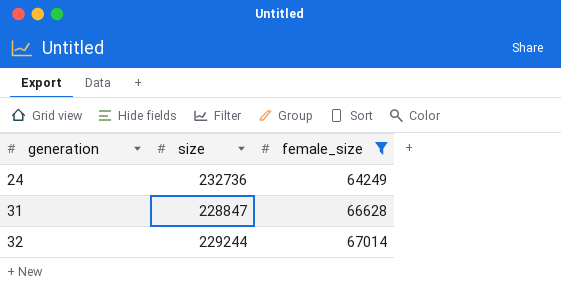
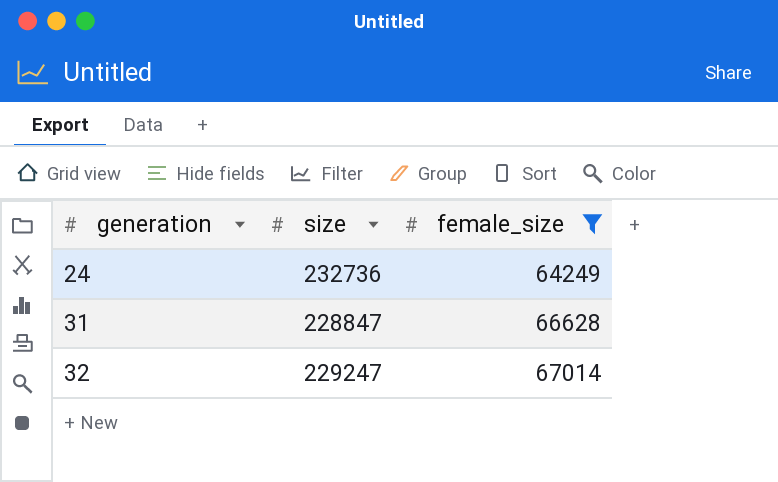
32 | size: 229244 -> 229247

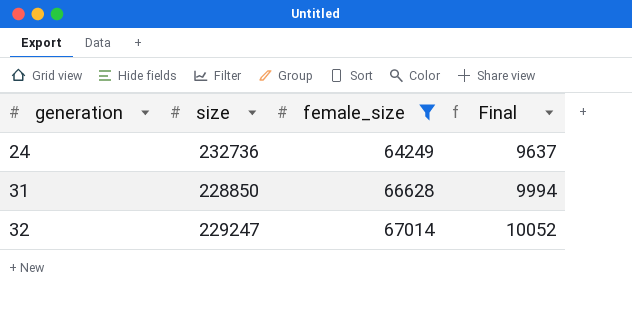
column Final | formula: none -> [female_size] * 0.15
31 | size: 228847 -> 228850

